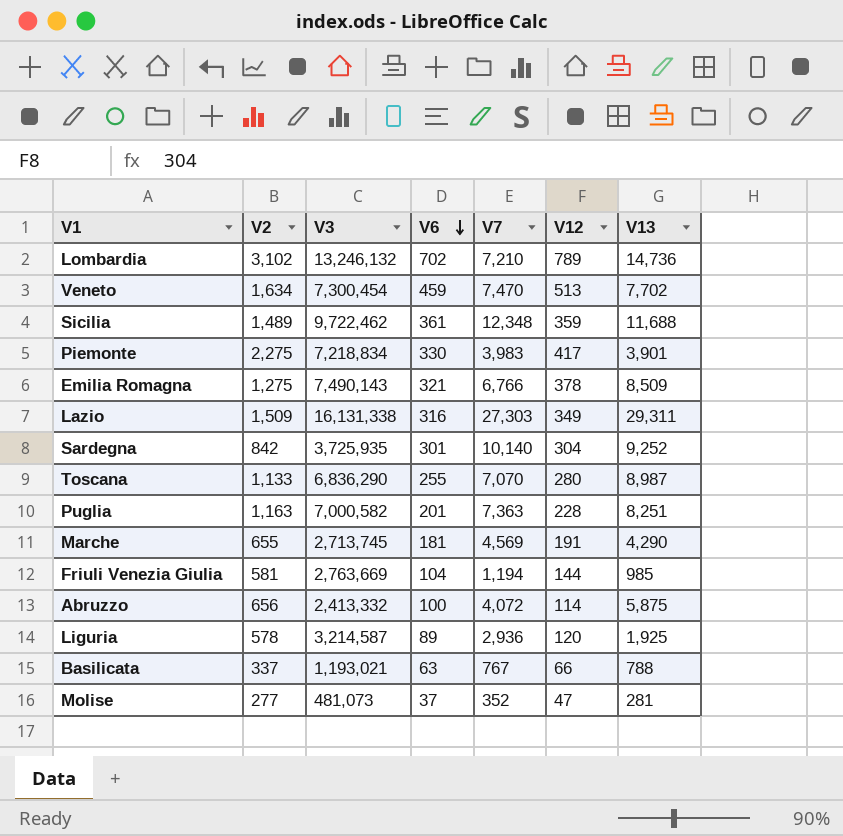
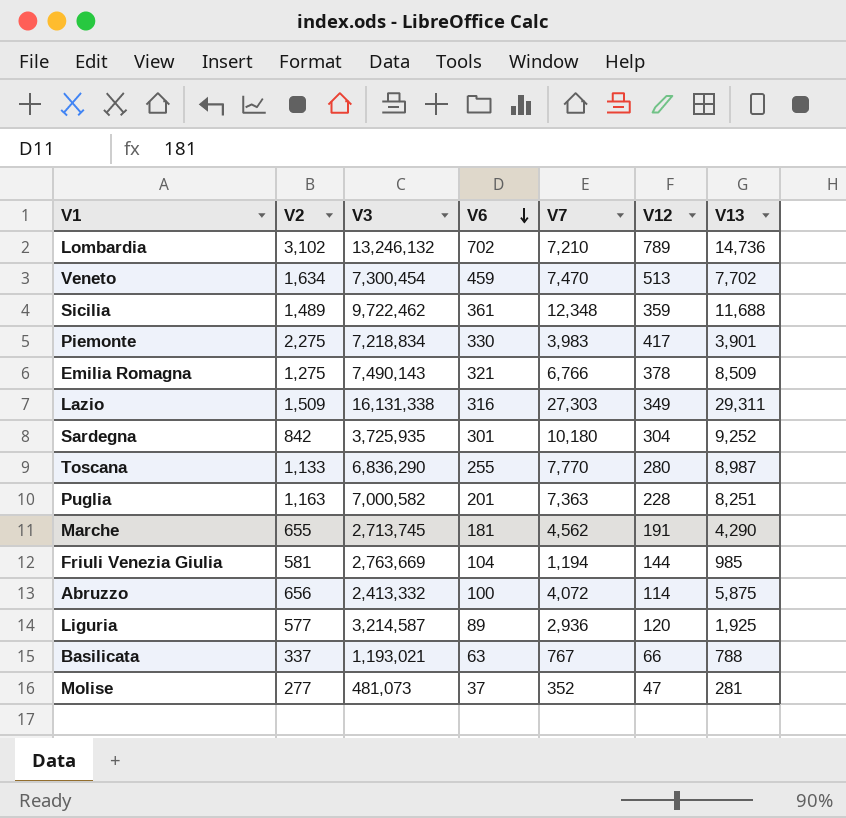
Sardegna | V7: 10,140 -> 10,180
Toscana | V7: 7,070 -> 7,770
Marche | V7: 4,569 -> 4,562
Liguria | V2: 578 -> 577

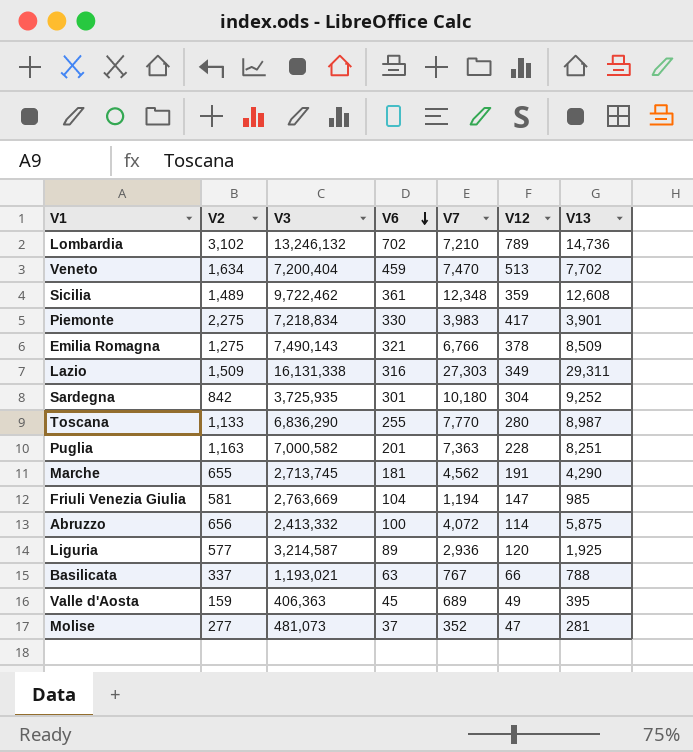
Veneto | V3: 7,300,454 -> 7,200,404
Sicilia | V13: 11,688 -> 12,608
Friuli Venezia Giulia | V12: 144 -> 147
row Valle d'Aosta: none -> 159 | 406,363 | 45 | 689 | 49 | 395

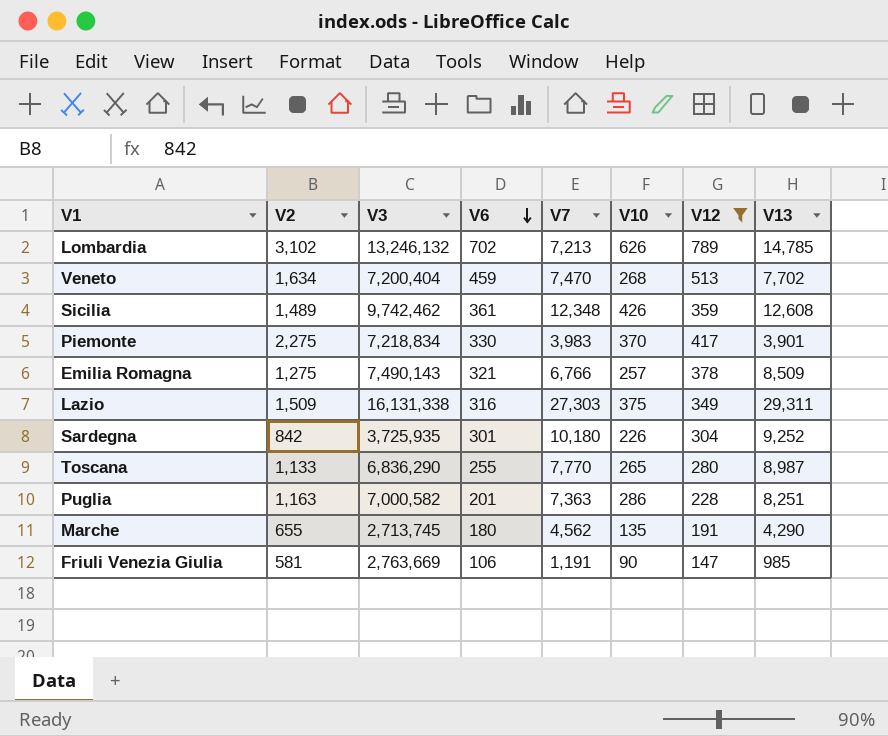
filter: none -> V12 >= 147
column V10 | position: none -> 6
Lombardia | V7: 7,210 -> 7,213
Lombardia | V13: 14,736 -> 14,785
Sicilia | V3: 9,722,462 -> 9,742,462
Marche | V6: 181 -> 180
Friuli Venezia Giulia | V6: 104 -> 106
Friuli Venezia Giulia | V7: 1,194 -> 1,191

